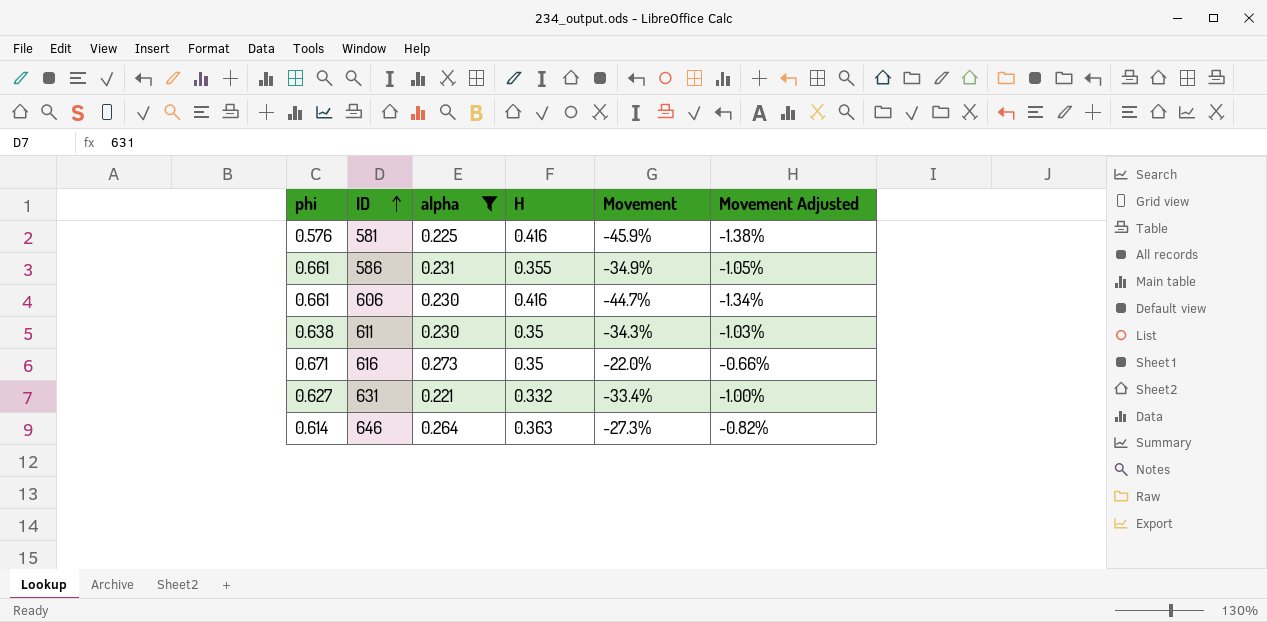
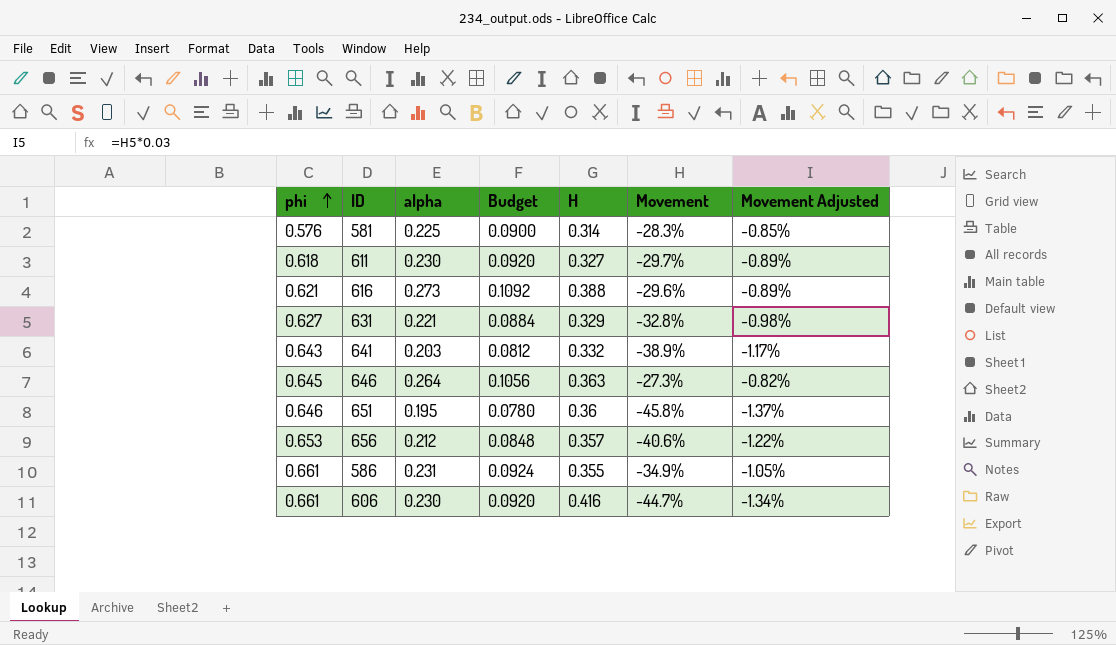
filter: alpha >= 0.221 -> none
row order: ID ascending -> phi ascending
column Budget | formula: none -> [alpha] * 0.4
581 | H: 0.416 -> 0.314
581 | Movement: -45.9% -> -28.3%
581 | Movement Adjusted: -1.38% -> -0.85%
611 | phi: 0.638 -> 0.618
611 | H: 0.35 -> 0.327
611 | Movement: -34.3% -> -29.7%
611 | Movement Adjusted: -1.03% -> -0.89%
616 | phi: 0.671 -> 0.621
616 | H: 0.35 -> 0.388
616 | Movement: -22.0% -> -29.6%
616 | Movement Adjusted: -0.66% -> -0.89%
631 | H: 0.332 -> 0.329
631 | Movement: -33.4% -> -32.8%
631 | Movement Adjusted: -1.00% -> -0.98%
646 | phi: 0.614 -> 0.645

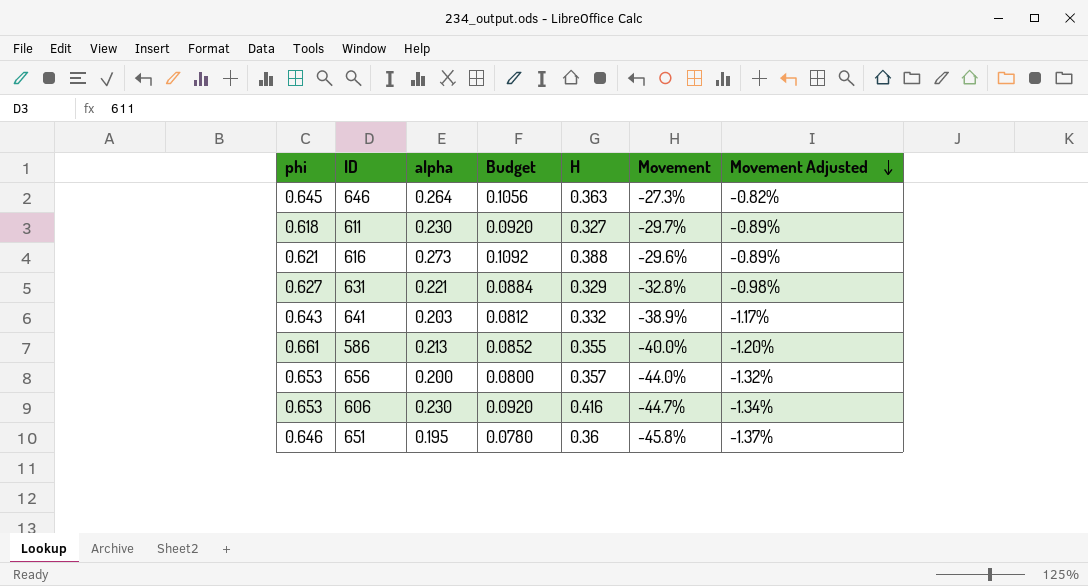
row order: phi ascending -> Movement Adjusted descending
row 581: 0.576 | 0.225 | 0.0900 | 0.314 | -28.3% | -0.85% -> none
586 | alpha: 0.231 -> 0.213
586 | Budget: 0.0924 -> 0.0852
586 | Movement: -34.9% -> -40.0%
586 | Movement Adjusted: -1.05% -> -1.20%
656 | alpha: 0.212 -> 0.200
656 | Budget: 0.0848 -> 0.0800
656 | Movement: -40.6% -> -44.0%
656 | Movement Adjusted: -1.22% -> -1.32%
606 | phi: 0.661 -> 0.653

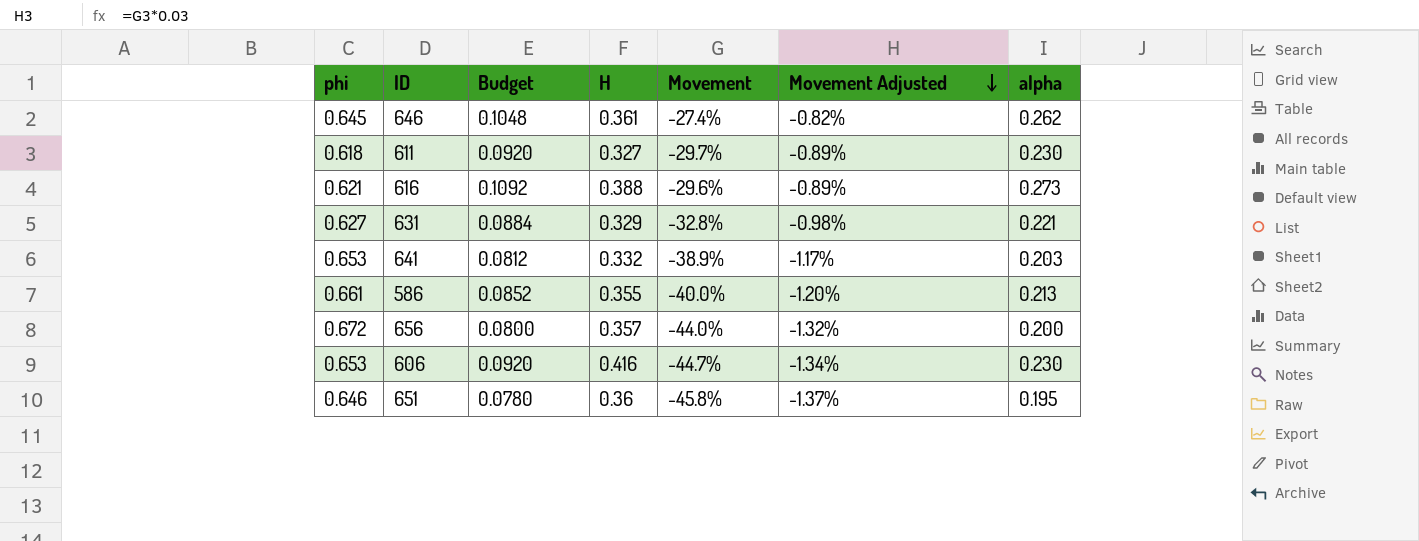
column alpha | position: 3 -> 7
646 | Budget: 0.1056 -> 0.1048
646 | H: 0.363 -> 0.361
646 | Movement: -27.3% -> -27.4%
646 | alpha: 0.264 -> 0.262
641 | phi: 0.643 -> 0.653
656 | phi: 0.653 -> 0.672

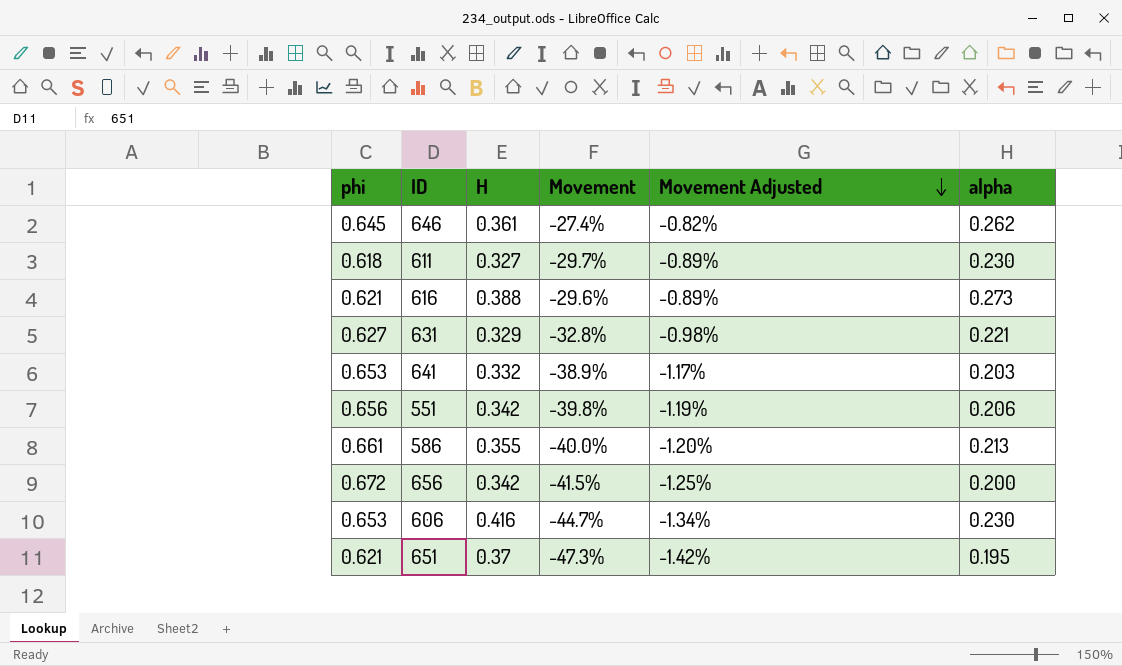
column Budget | formula: [alpha] * 0.4 -> none
row 551: none -> 0.656 | 0.342 | -39.8% | -1.19% | 0.206
656 | H: 0.357 -> 0.342
656 | Movement: -44.0% -> -41.5%
656 | Movement Adjusted: -1.32% -> -1.25%
651 | phi: 0.646 -> 0.621
651 | H: 0.36 -> 0.37
651 | Movement: -45.8% -> -47.3%
651 | Movement Adjusted: -1.37% -> -1.42%

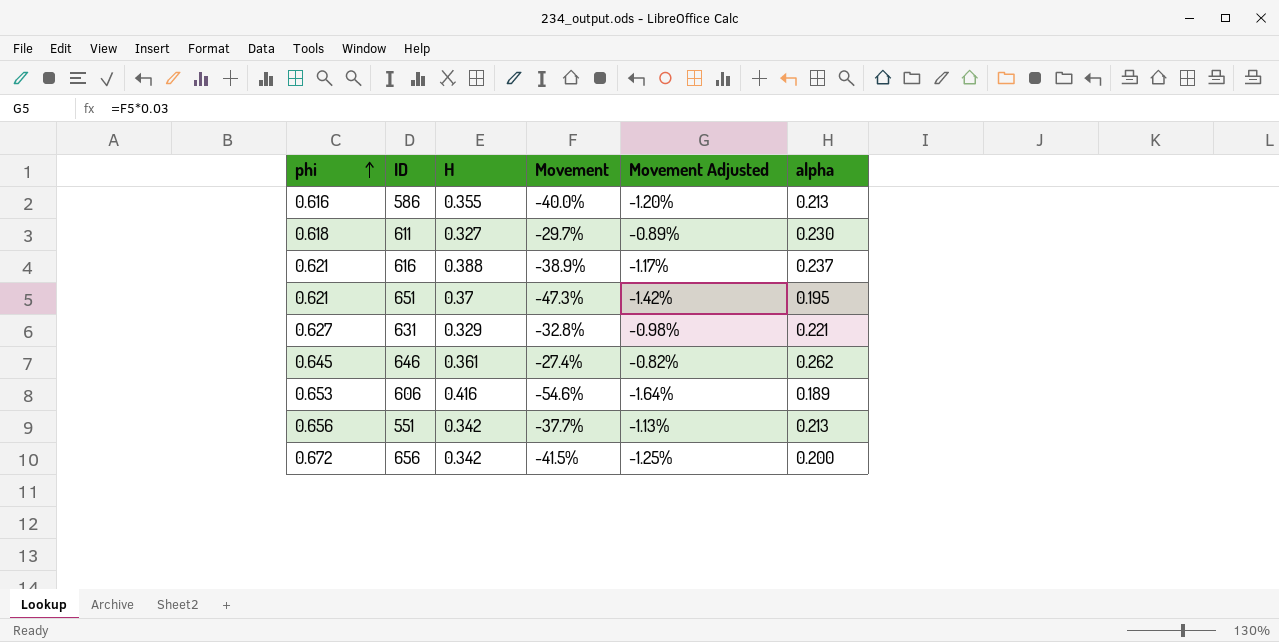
row order: Movement Adjusted descending -> phi ascending
row 641: 0.653 | 0.332 | -38.9% | -1.17% | 0.203 -> none
586 | phi: 0.661 -> 0.616
616 | Movement: -29.6% -> -38.9%
616 | Movement Adjusted: -0.89% -> -1.17%
616 | alpha: 0.273 -> 0.237
606 | Movement: -44.7% -> -54.6%
606 | Movement Adjusted: -1.34% -> -1.64%
606 | alpha: 0.230 -> 0.189
551 | Movement: -39.8% -> -37.7%
551 | Movement Adjusted: -1.19% -> -1.13%
551 | alpha: 0.206 -> 0.213

